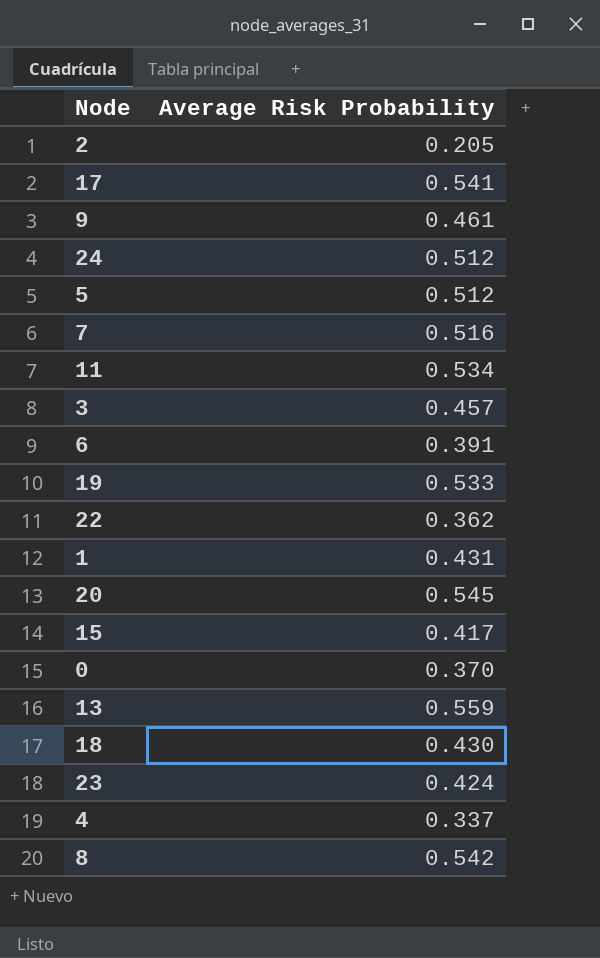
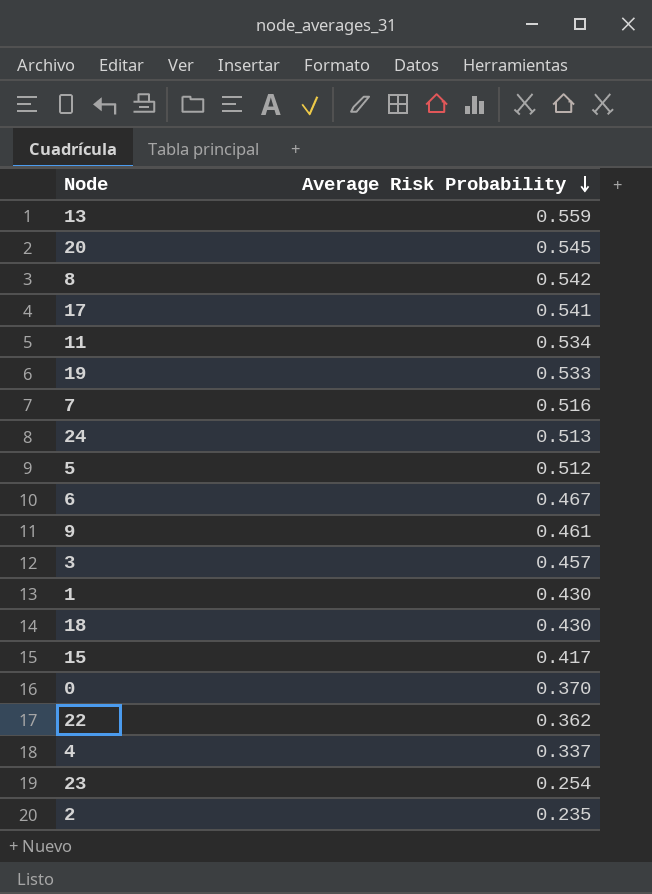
row order: none -> Average Risk Probability descending
24 | Average Risk Probability: 0.512 -> 0.513
6 | Average Risk Probability: 0.391 -> 0.467
1 | Average Risk Probability: 0.431 -> 0.430
23 | Average Risk Probability: 0.424 -> 0.254
2 | Average Risk Probability: 0.205 -> 0.235

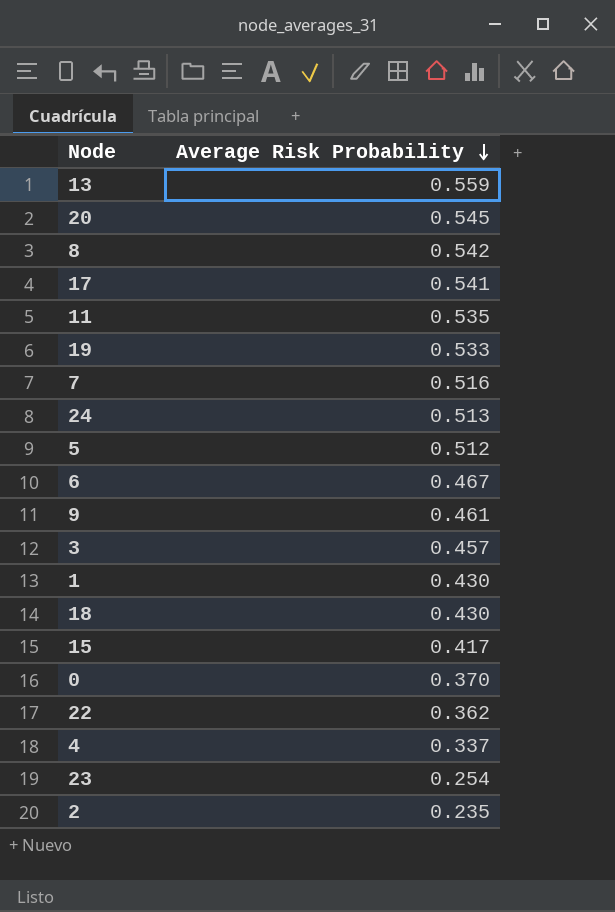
11 | Average Risk Probability: 0.534 -> 0.535

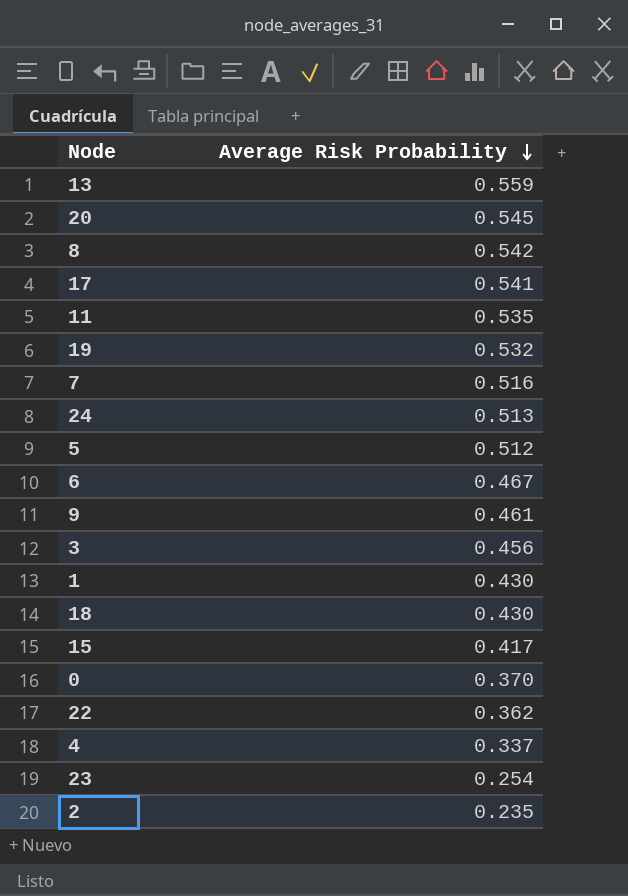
19 | Average Risk Probability: 0.533 -> 0.532
3 | Average Risk Probability: 0.457 -> 0.456

